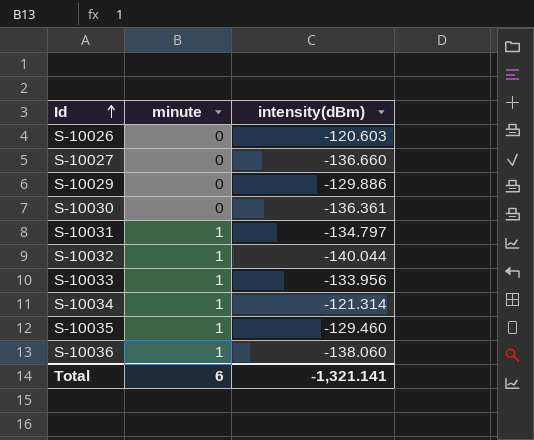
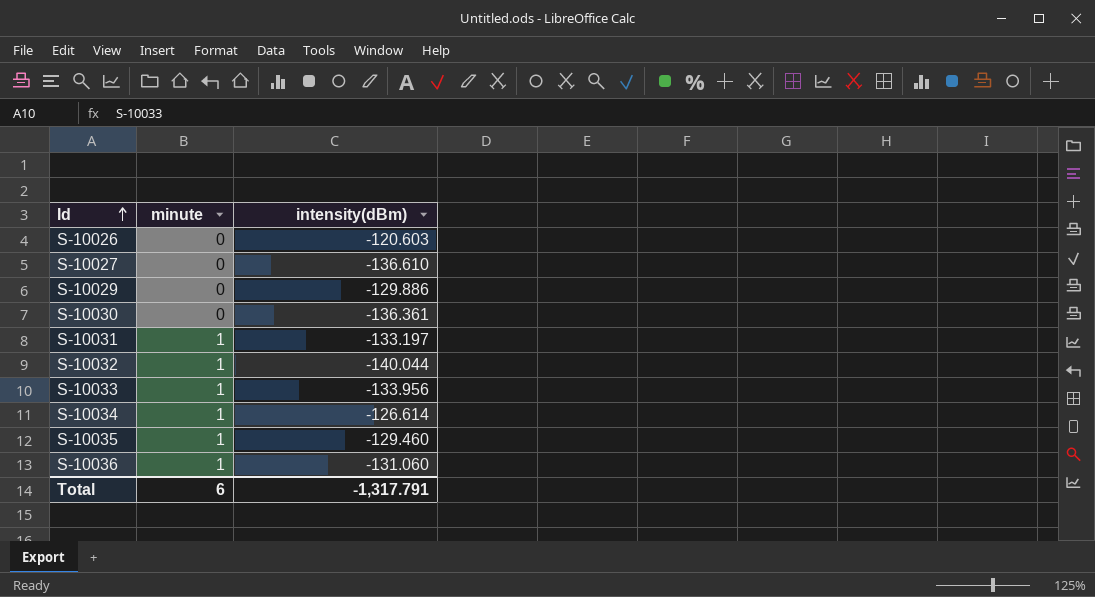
S-10027 | intensity(dBm): -136.660 -> -136.610
S-10031 | intensity(dBm): -134.797 -> -133.197
S-10034 | intensity(dBm): -121.314 -> -126.614
S-10036 | intensity(dBm): -138.060 -> -131.060
Total | intensity(dBm): -1,321.141 -> -1,317.791

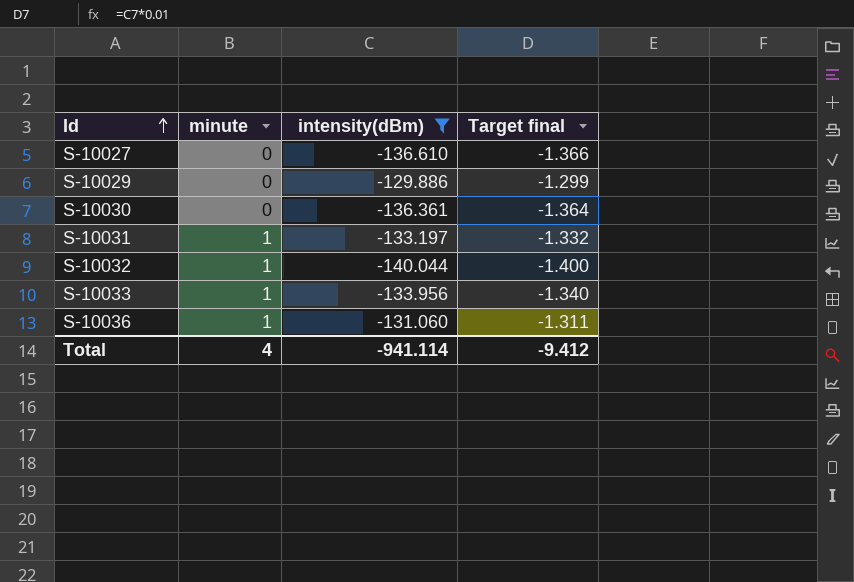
filter: none -> intensity(dBm) <= -129.886
column Target final | formula: none -> [intensity(dBm)] * 0.01
Total | minute: 6 -> 4
Total | intensity(dBm): -1,317.791 -> -941.114

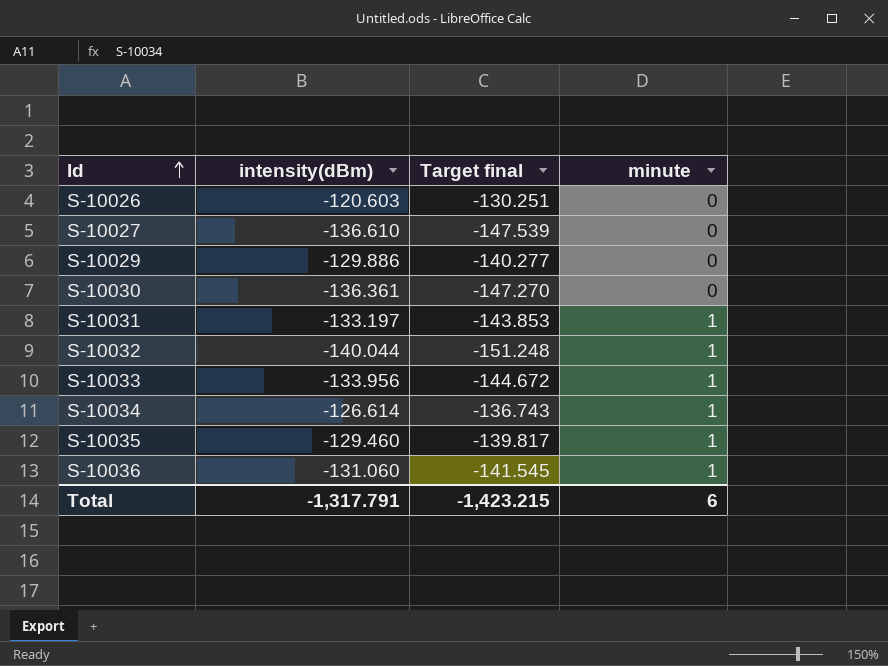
filter: intensity(dBm) <= -129.886 -> none
column Target final | formula: [intensity(dBm)] * 0.01 -> [intensity(dBm)] * 1.08
column minute | position: 2 -> 4
Total | intensity(dBm): -941.114 -> -1,317.791
Total | Target final: -9.412 -> -1,423.215
Total | minute: 4 -> 6

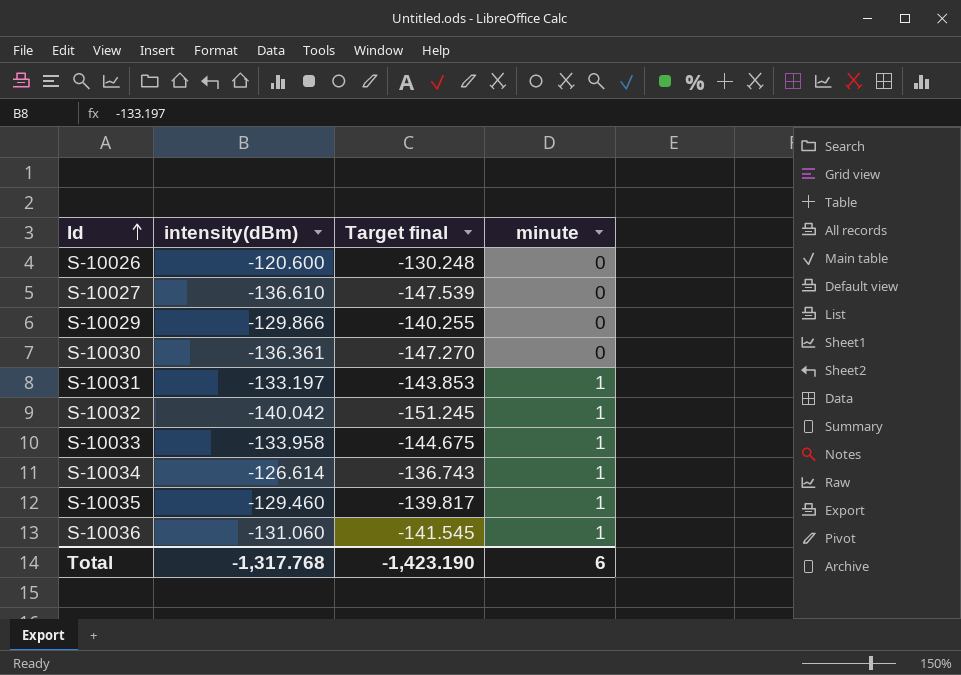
S-10026 | intensity(dBm): -120.603 -> -120.600
S-10026 | Target final: -130.251 -> -130.248
S-10029 | intensity(dBm): -129.886 -> -129.866
S-10029 | Target final: -140.277 -> -140.255
S-10032 | intensity(dBm): -140.044 -> -140.042
S-10032 | Target final: -151.248 -> -151.245
S-10033 | intensity(dBm): -133.956 -> -133.958
S-10033 | Target final: -144.672 -> -144.675
Total | intensity(dBm): -1,317.791 -> -1,317.768
Total | Target final: -1,423.215 -> -1,423.190

